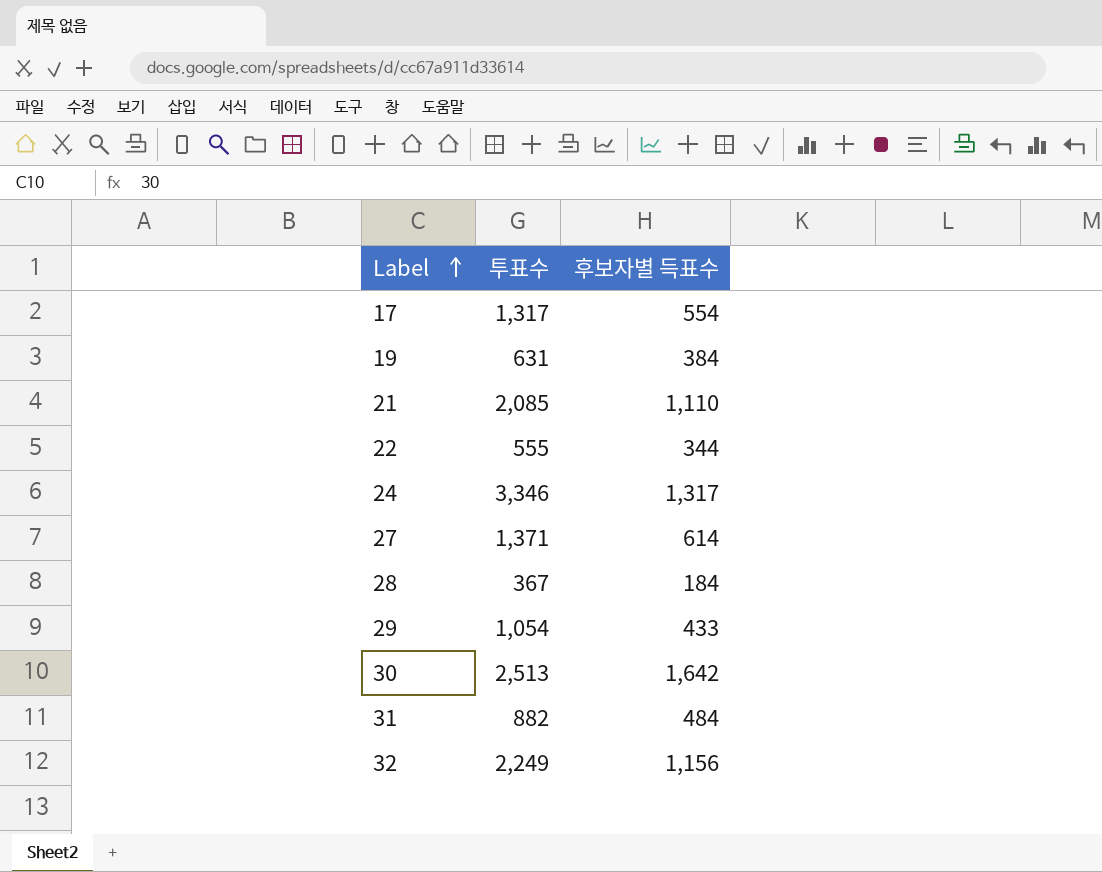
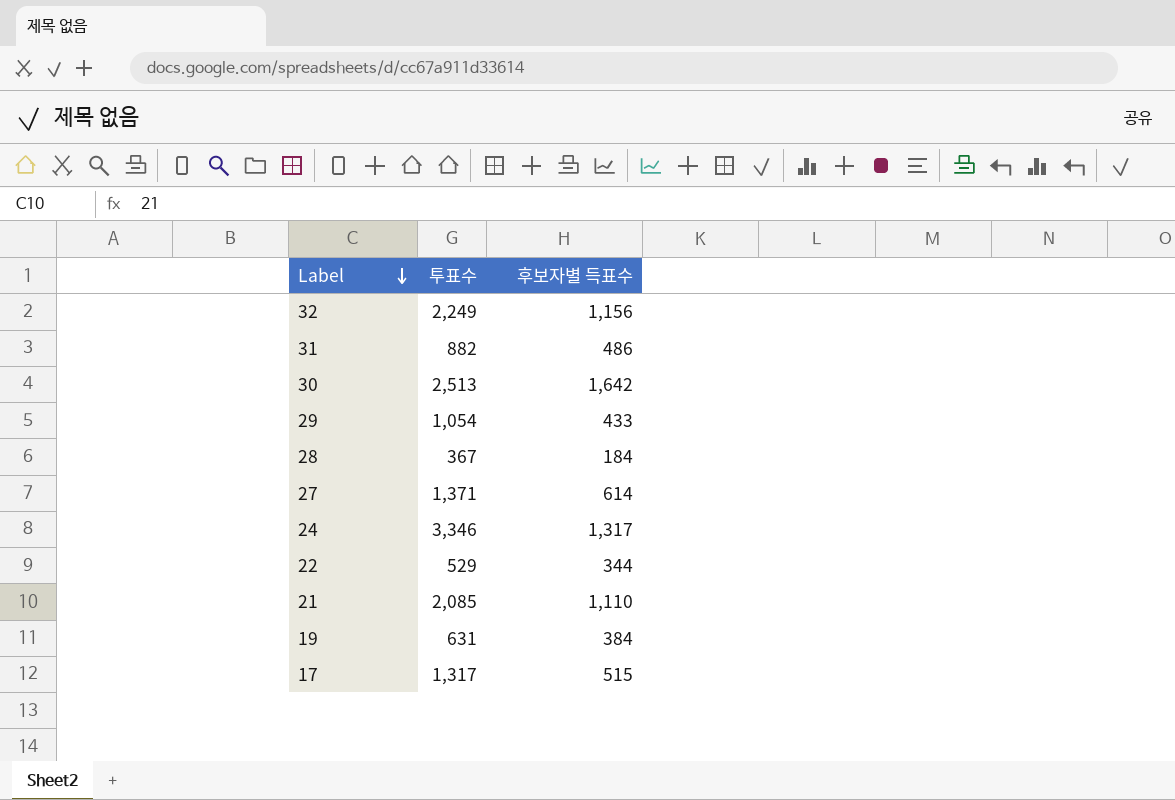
row order: Label ascending -> Label descending
31 | 후보자별 득표수: 484 -> 486
22 | 투표수: 555 -> 529
17 | 후보자별 득표수: 554 -> 515

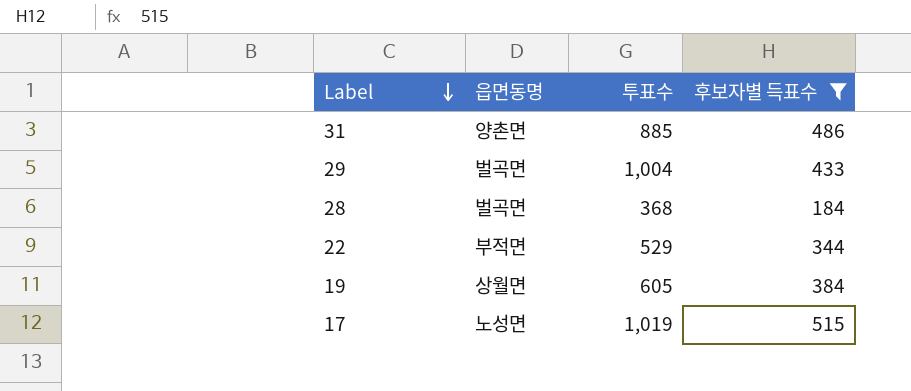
filter: none -> 후보자별 득표수 <= 515
column 읍면동명 | position: none -> 2
31 | 투표수: 882 -> 885
29 | 투표수: 1,054 -> 1,004
28 | 투표수: 367 -> 368
19 | 투표수: 631 -> 605
17 | 투표수: 1,317 -> 1,019

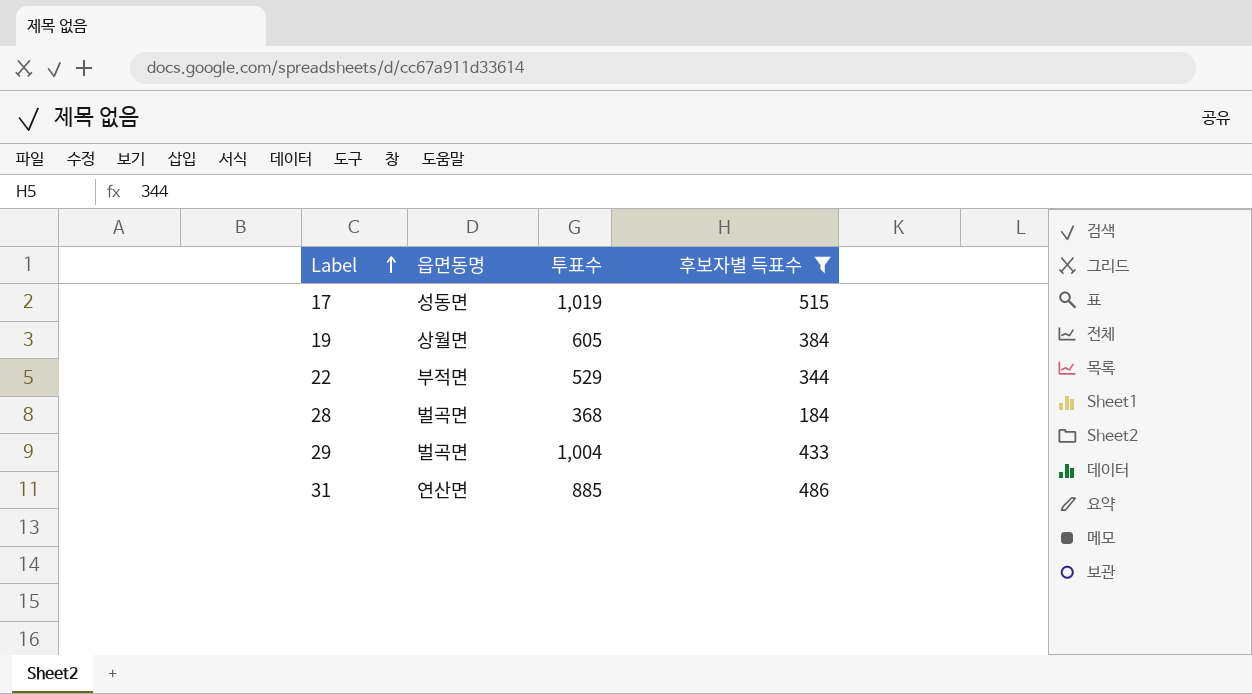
row order: Label descending -> Label ascending
17 | 읍면동명: 노성면 -> 성동면
31 | 읍면동명: 양촌면 -> 연산면

